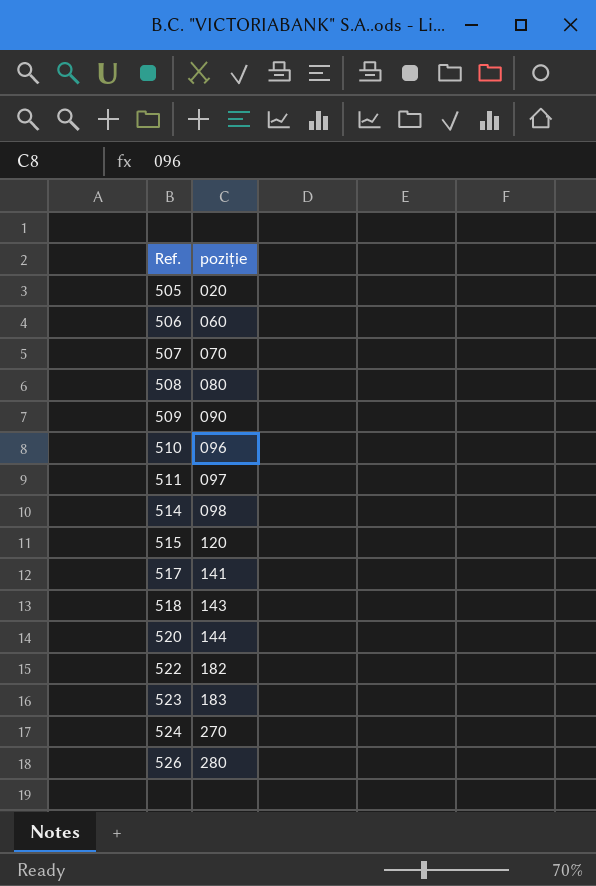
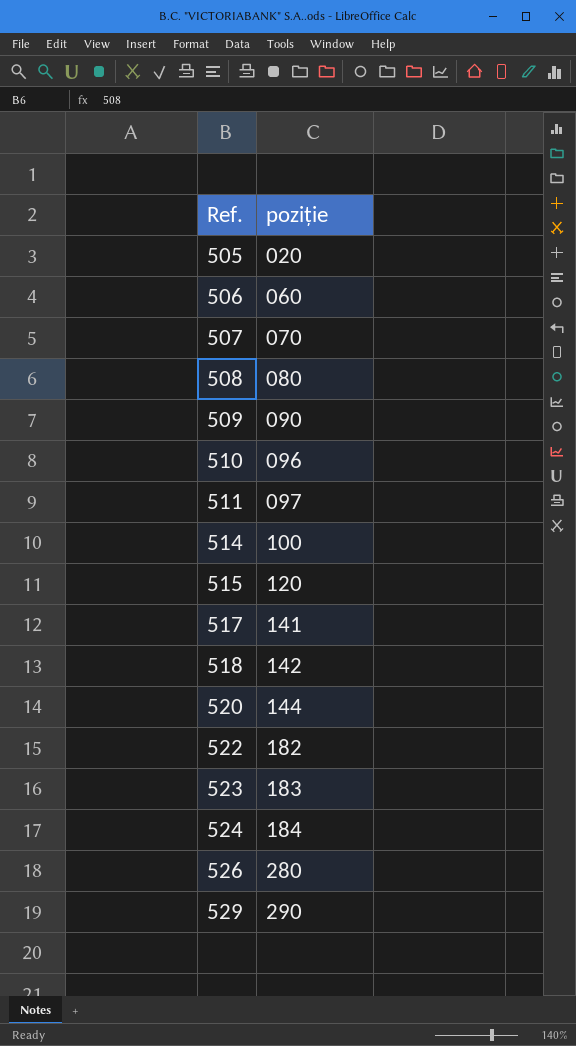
514 | poziție: 098 -> 100
518 | poziție: 143 -> 142
524 | poziție: 270 -> 184
row 529: none -> 290

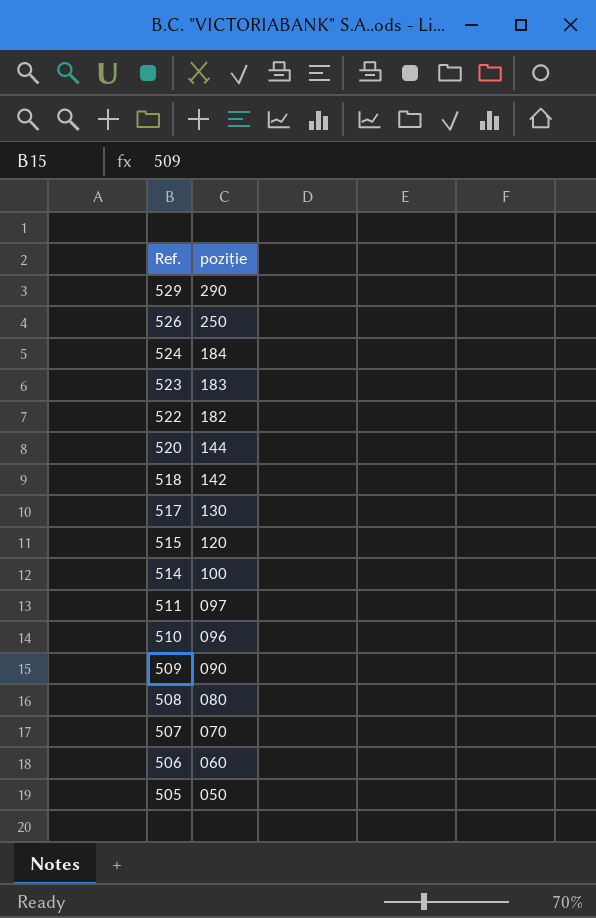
row order: Ref. ascending -> Ref. descending
526 | poziție: 280 -> 250
517 | poziție: 141 -> 130
505 | poziție: 020 -> 050

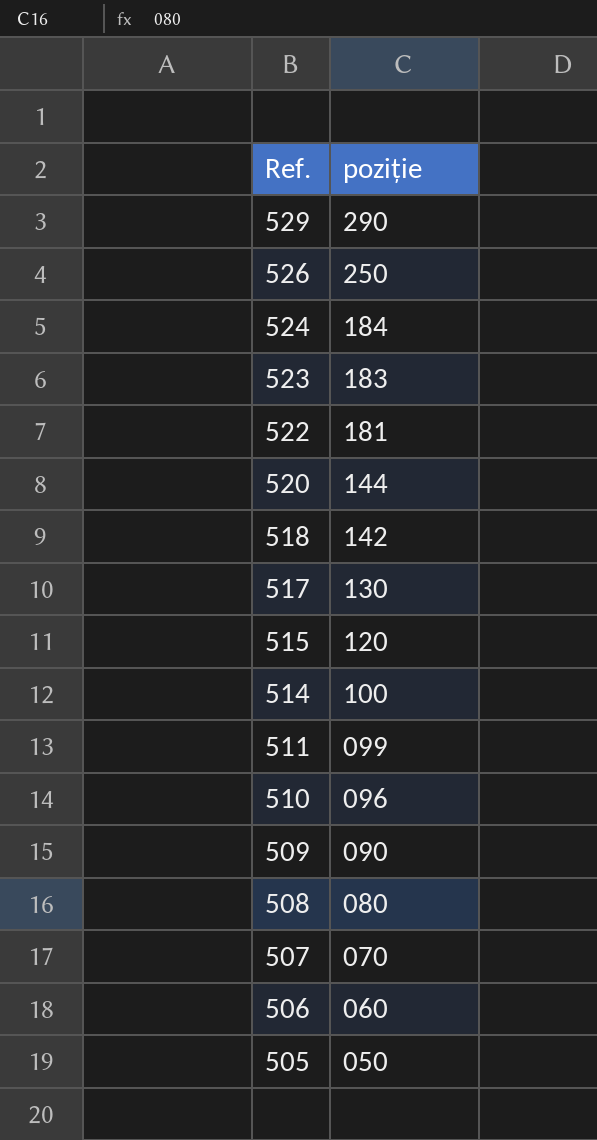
522 | poziție: 182 -> 181
511 | poziție: 097 -> 099

